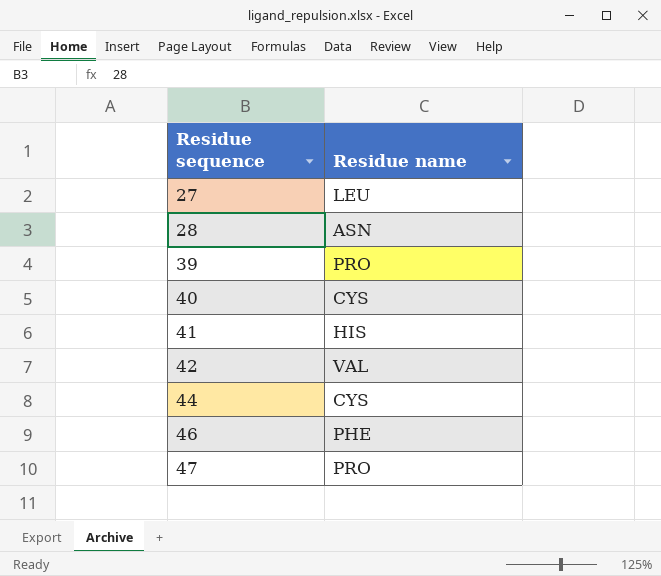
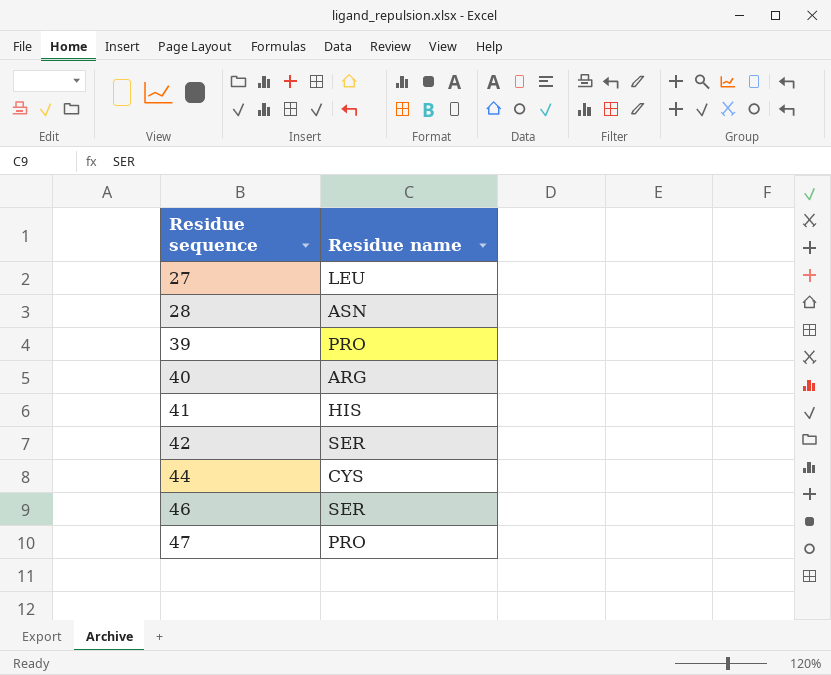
40 | Residue name: CYS -> ARG
42 | Residue name: VAL -> SER
46 | Residue name: PHE -> SER

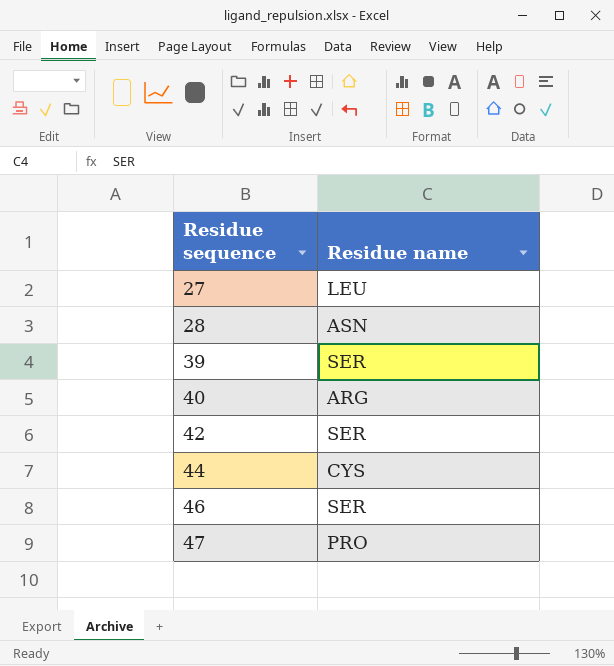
row 41: HIS -> none
39 | Residue name: PRO -> SER

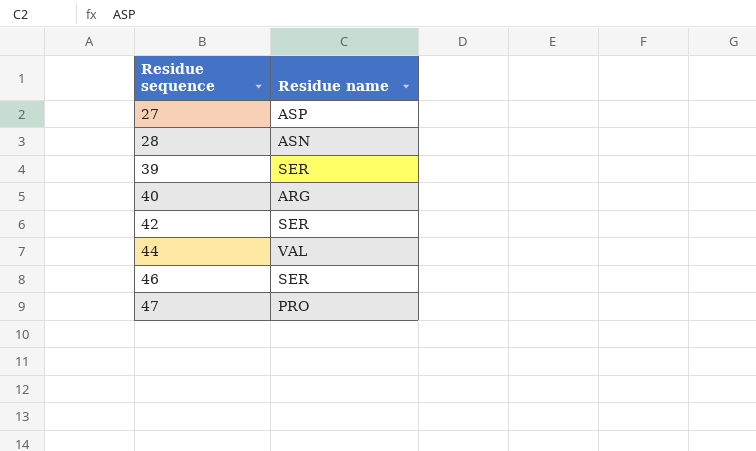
27 | Residue name: LEU -> ASP
44 | Residue name: CYS -> VAL

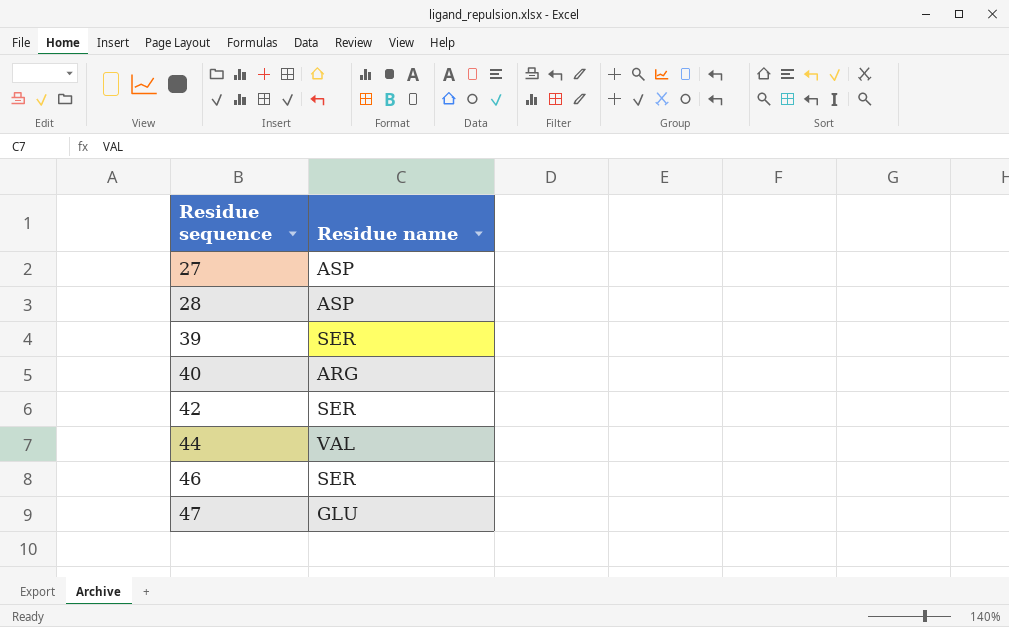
28 | Residue name: ASN -> ASP
47 | Residue name: PRO -> GLU

